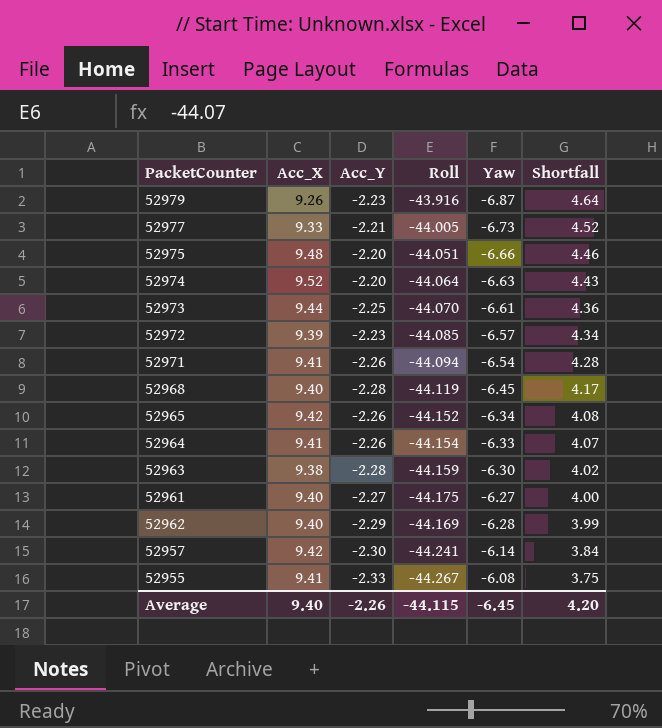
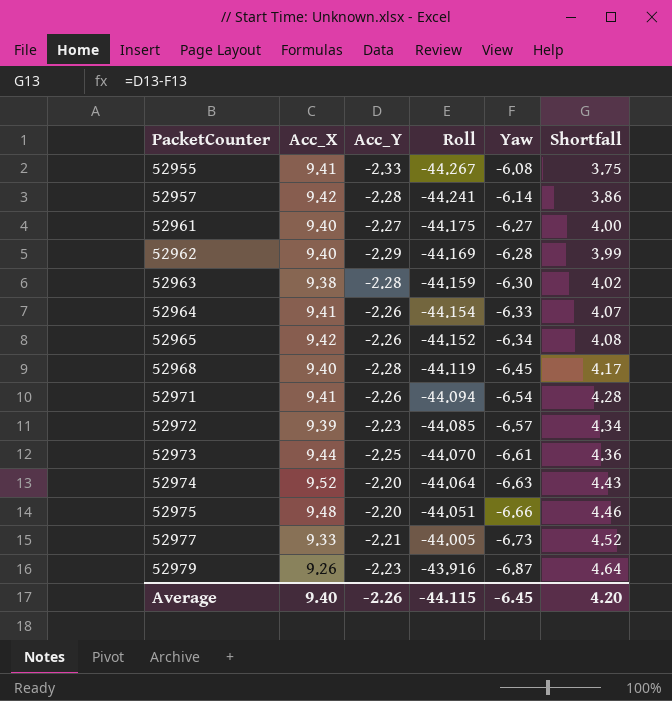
row order: Shortfall descending -> PacketCounter ascending
52957 | Acc_Y: -2.30 -> -2.28
52957 | Shortfall: 3.84 -> 3.86

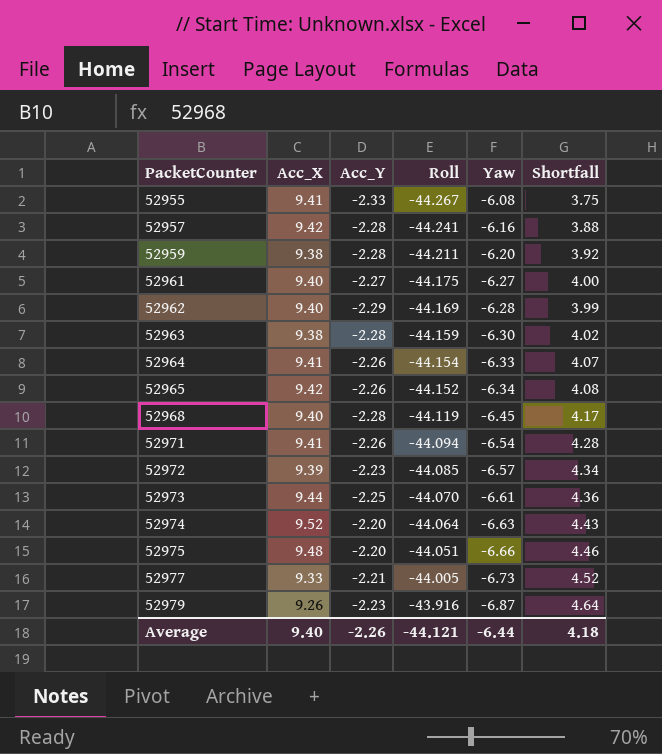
52957 | Yaw: -6.14 -> -6.16
52957 | Shortfall: 3.86 -> 3.88
row 52959: none -> 9.38 | -2.28 | -44.211 | -6.20 | 3.92
Average | Roll: -44.115 -> -44.121
Average | Yaw: -6.45 -> -6.44
Average | Shortfall: 4.20 -> 4.18

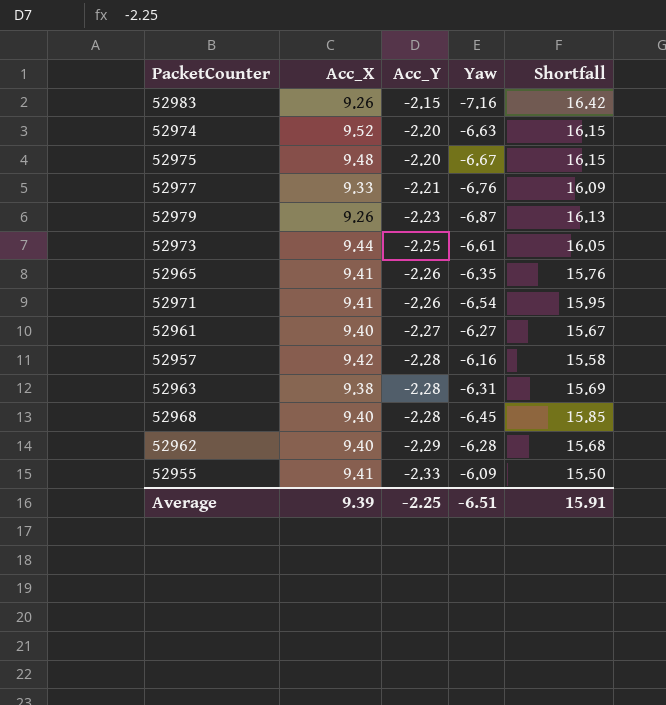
row order: PacketCounter ascending -> Acc_Y descending
column Roll | position: 4 -> none
column Shortfall | formula: [Acc_Y] - [Yaw] -> [Acc_X] - [Yaw]
row 52959: 9.38 | -2.28 | -44.211 | -6.20 | 3.92 -> none
row 52964: 9.41 | -2.26 | -44.154 | -6.33 | 4.07 -> none
row 52972: 9.39 | -2.23 | -44.085 | -6.57 | 4.34 -> none
row 52983: none -> 9.26 | -2.15 | -7.16 | 16.42
52975 | Yaw: -6.66 -> -6.67
52977 | Yaw: -6.73 -> -6.76
52965 | Acc_X: 9.42 -> 9.41
52965 | Yaw: -6.34 -> -6.35
52963 | Yaw: -6.30 -> -6.31
52955 | Yaw: -6.08 -> -6.09
Average | Acc_X: 9.40 -> 9.39
Average | Acc_Y: -2.26 -> -2.25
Average | Yaw: -6.44 -> -6.51
Average | Shortfall: 4.18 -> 15.91

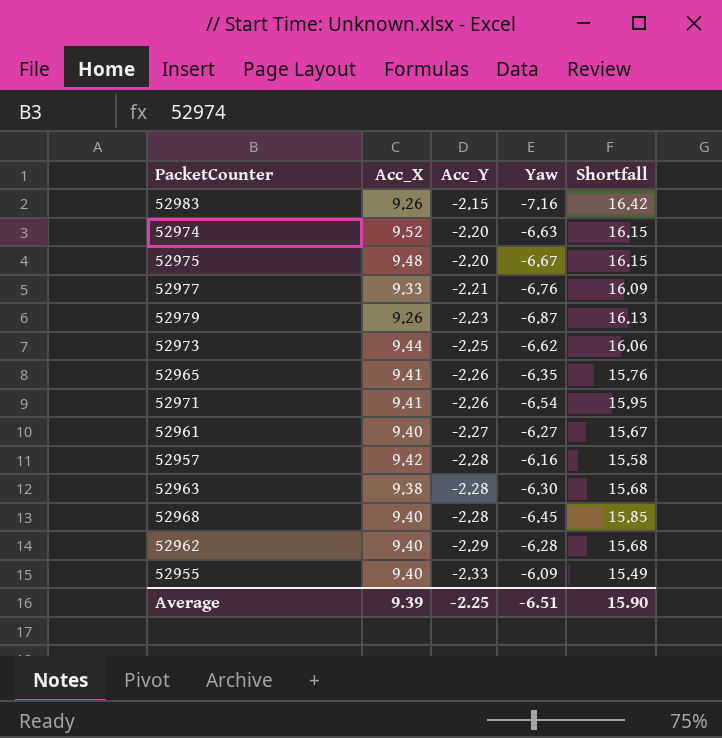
52973 | Yaw: -6.61 -> -6.62
52973 | Shortfall: 16.05 -> 16.06
52963 | Yaw: -6.31 -> -6.30
52963 | Shortfall: 15.69 -> 15.68
52955 | Acc_X: 9.41 -> 9.40
52955 | Shortfall: 15.50 -> 15.49
Average | Shortfall: 15.91 -> 15.90

